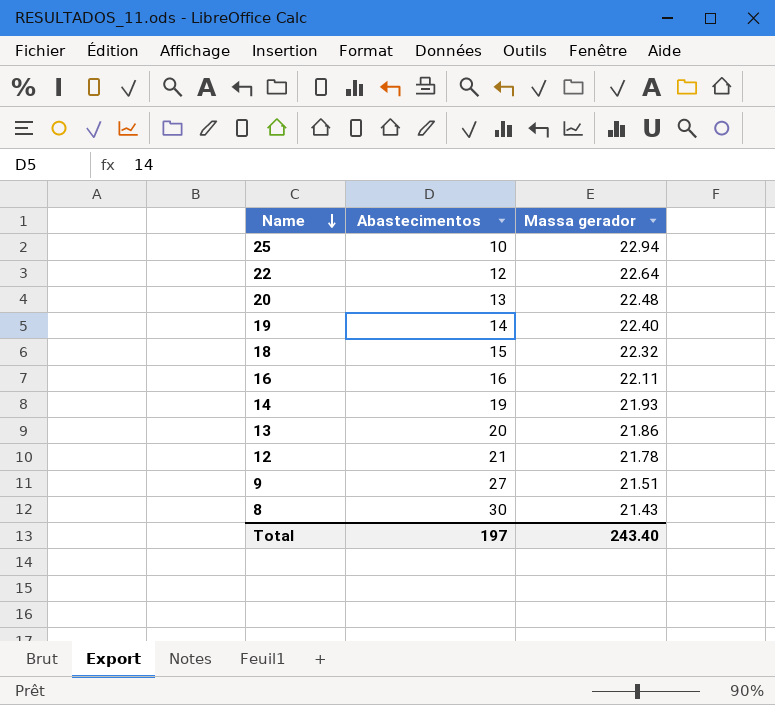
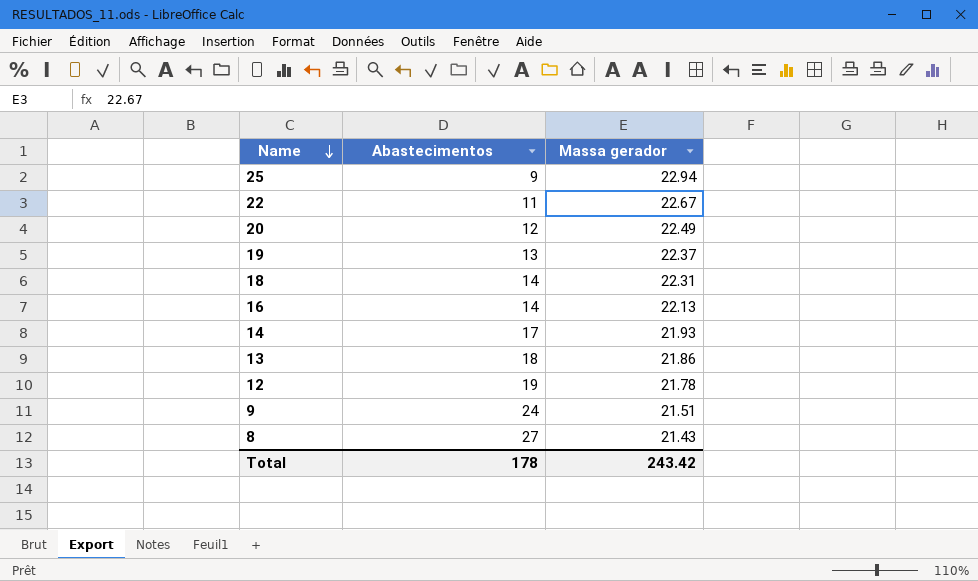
25 | Abastecimentos: 10 -> 9
22 | Abastecimentos: 12 -> 11
22 | Massa gerador: 22.64 -> 22.67
20 | Abastecimentos: 13 -> 12
20 | Massa gerador: 22.48 -> 22.49
19 | Abastecimentos: 14 -> 13
19 | Massa gerador: 22.40 -> 22.37
18 | Abastecimentos: 15 -> 14
18 | Massa gerador: 22.32 -> 22.31
16 | Abastecimentos: 16 -> 14
16 | Massa gerador: 22.11 -> 22.13
14 | Abastecimentos: 19 -> 17
13 | Abastecimentos: 20 -> 18
12 | Abastecimentos: 21 -> 19
9 | Abastecimentos: 27 -> 24
8 | Abastecimentos: 30 -> 27
Total | Abastecimentos: 197 -> 178
Total | Massa gerador: 243.40 -> 243.42

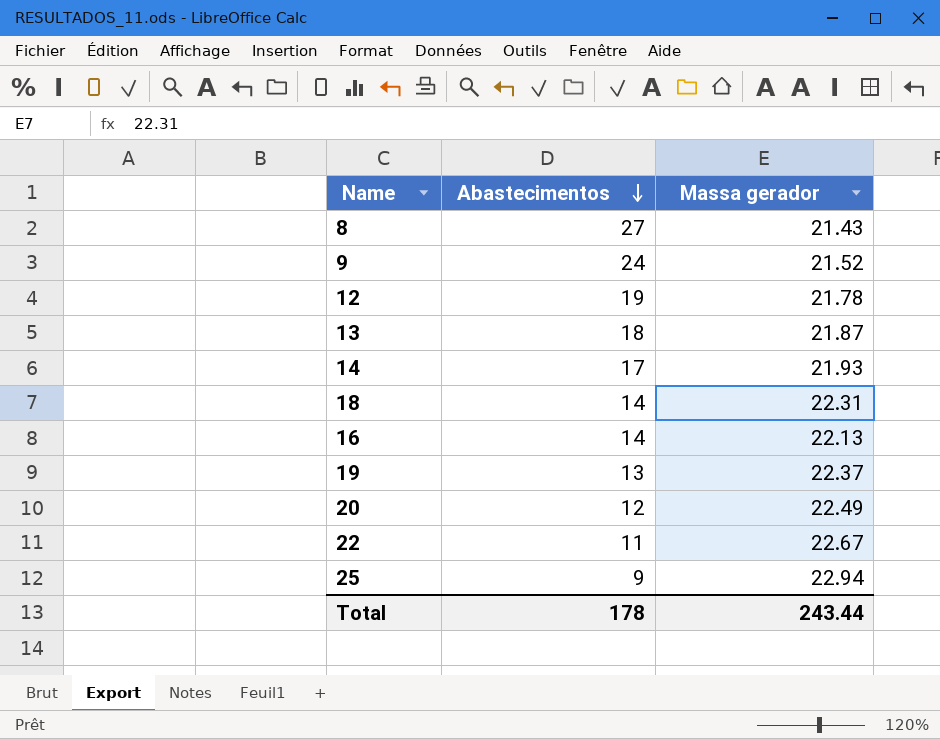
row order: Name descending -> Abastecimentos descending
9 | Massa gerador: 21.51 -> 21.52
13 | Massa gerador: 21.86 -> 21.87
Total | Massa gerador: 243.42 -> 243.44

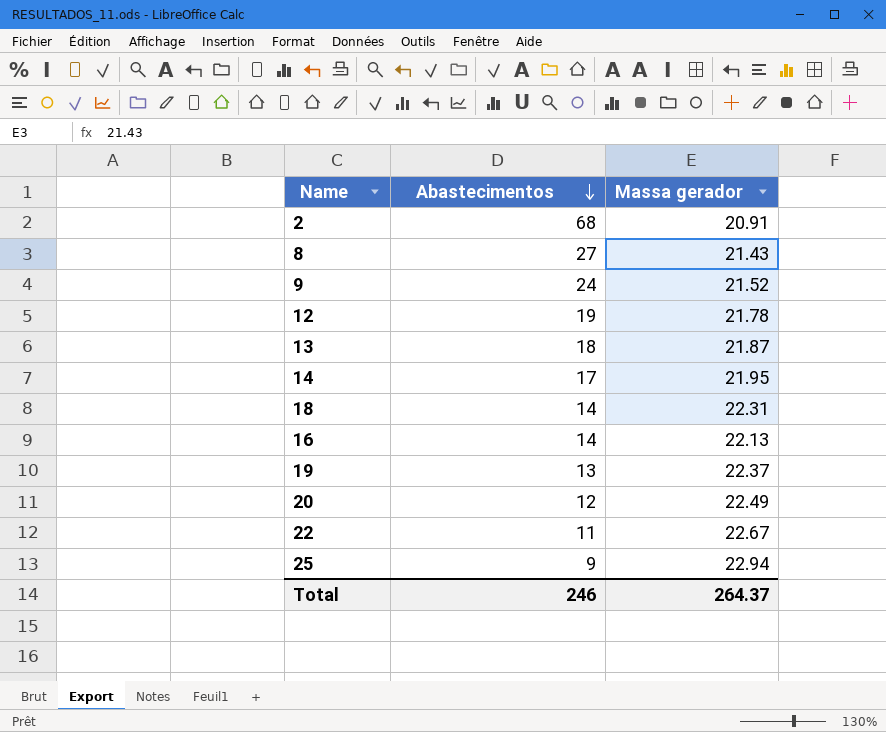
row 2: none -> 68 | 20.91
14 | Massa gerador: 21.93 -> 21.95
Total | Abastecimentos: 178 -> 246
Total | Massa gerador: 243.44 -> 264.37

